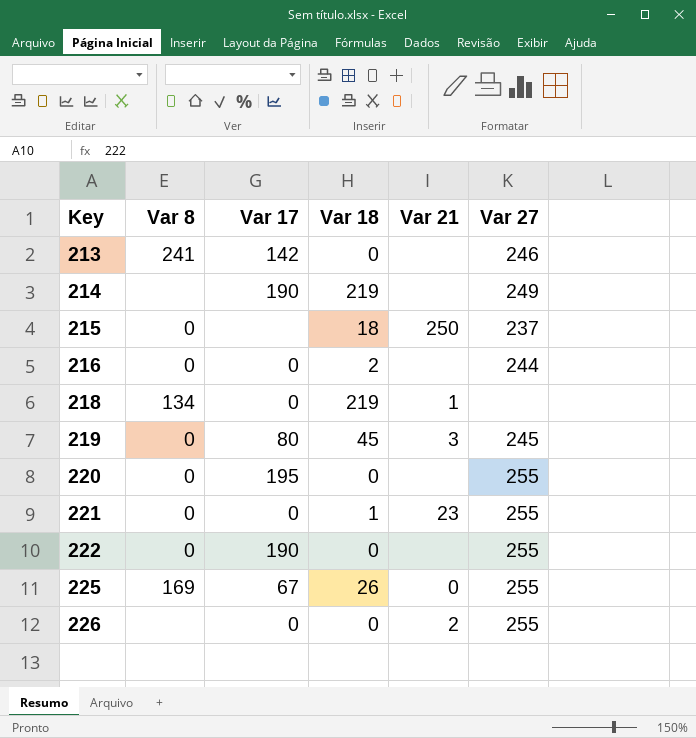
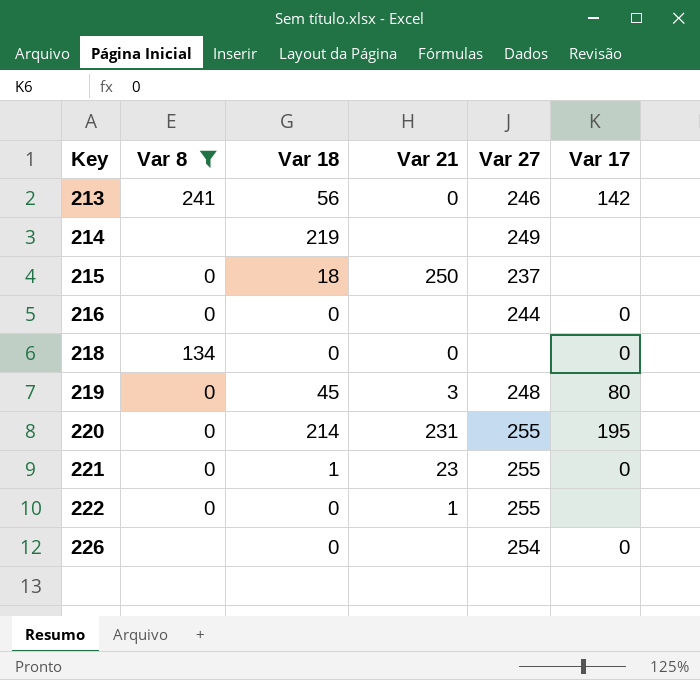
filter: none -> Var 8 != 169
column Var 17 | position: 3 -> 6
213 | Var 18: 0 -> 56
213 | Var 21: none -> 0
214 | Var 17: 190 -> none
216 | Var 18: 2 -> 0
218 | Var 18: 219 -> 0
218 | Var 21: 1 -> 0
219 | Var 27: 245 -> 248
220 | Var 18: 0 -> 214
220 | Var 21: none -> 231
222 | Var 21: none -> 1
222 | Var 17: 190 -> none
226 | Var 21: 2 -> none
226 | Var 27: 255 -> 254

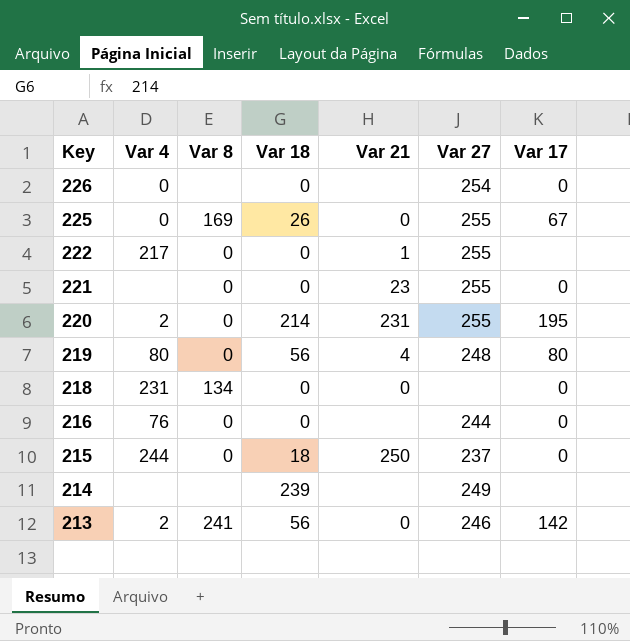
filter: Var 8 != 169 -> none
row order: Key ascending -> Key descending
column Var 4 | position: none -> 2
221 | Var 18: 1 -> 0
219 | Var 18: 45 -> 56
219 | Var 21: 3 -> 4
215 | Var 17: none -> 0
214 | Var 18: 219 -> 239

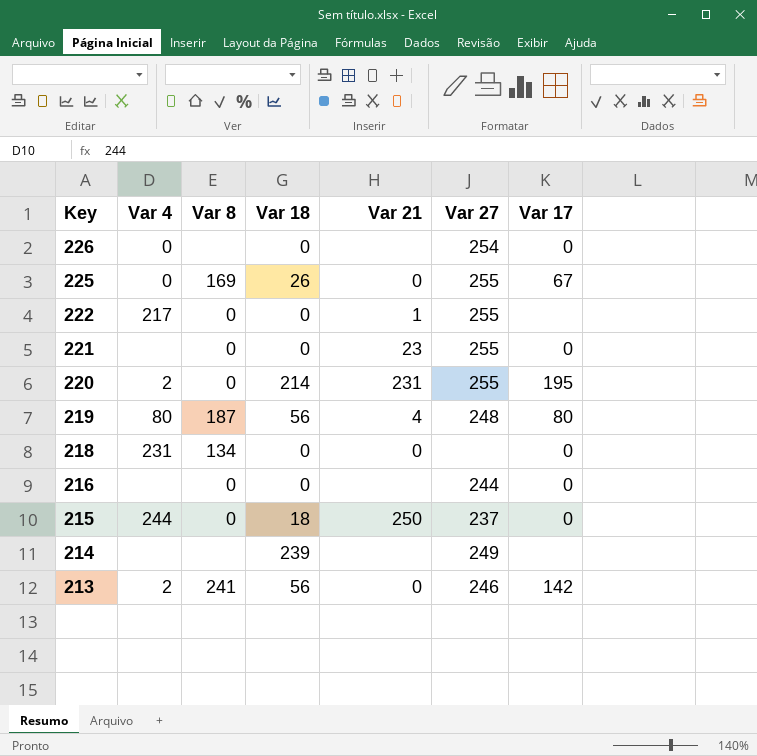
219 | Var 8: 0 -> 187
216 | Var 4: 76 -> none

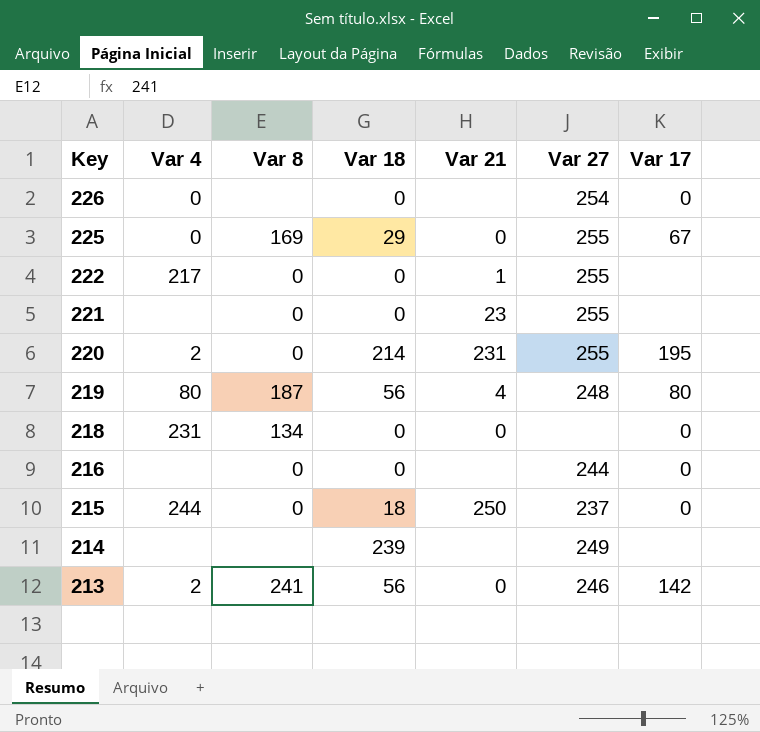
225 | Var 18: 26 -> 29
221 | Var 17: 0 -> none

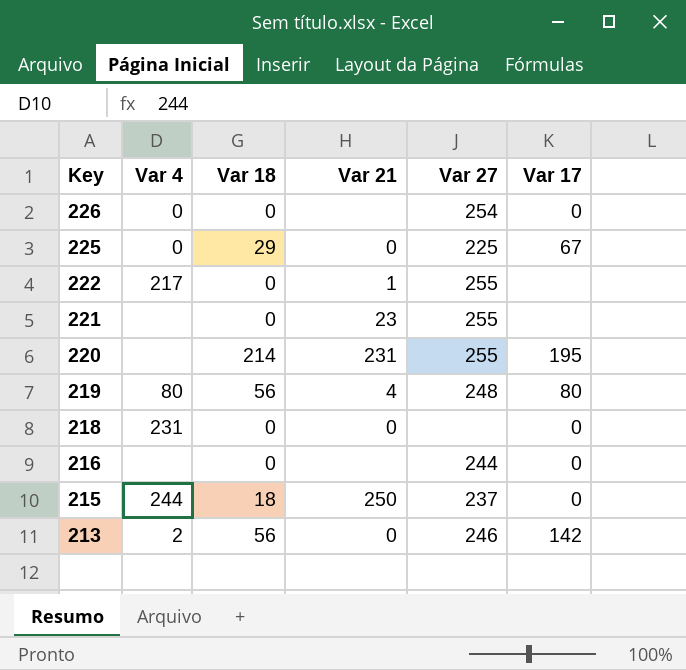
column Var 8 | position: 3 -> none
row 214: none | none | 239 | none | 249 | none -> none
225 | Var 27: 255 -> 225
220 | Var 4: 2 -> none

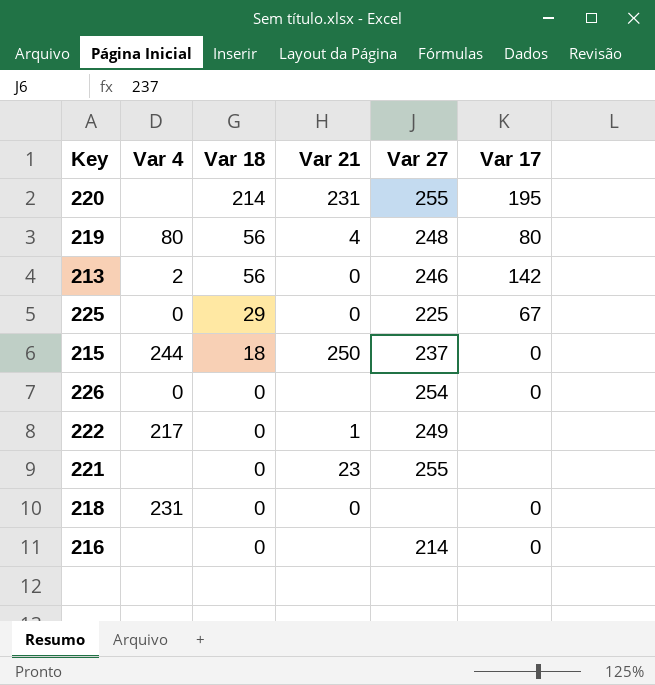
row order: Key descending -> Var 18 descending
222 | Var 27: 255 -> 249
216 | Var 27: 244 -> 214

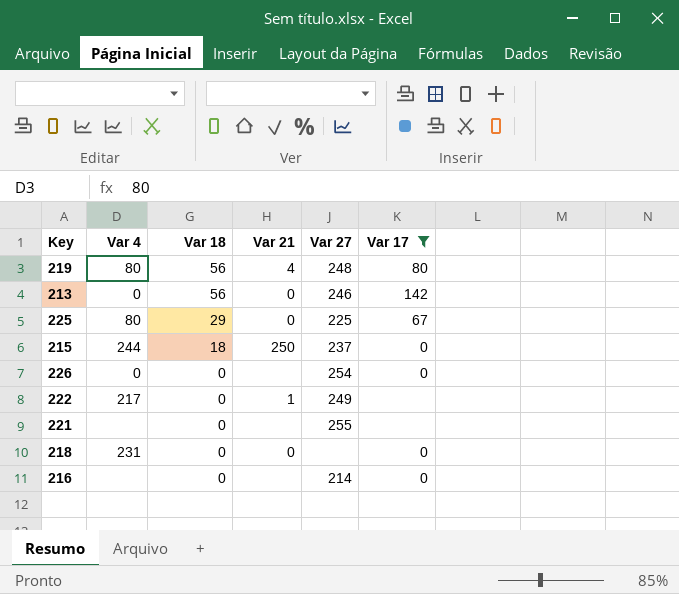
filter: none -> Var 17 != 195
213 | Var 4: 2 -> 0
225 | Var 4: 0 -> 80
221 | Var 21: 23 -> none

